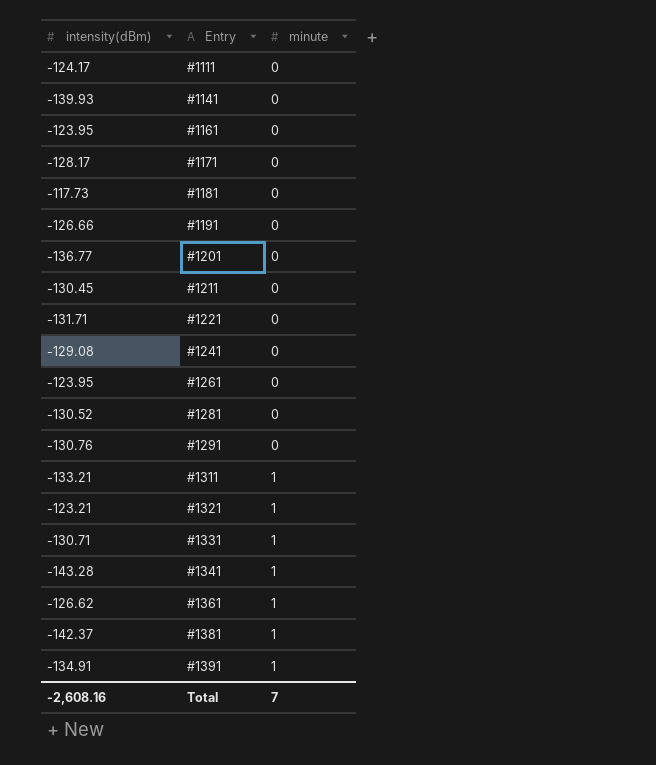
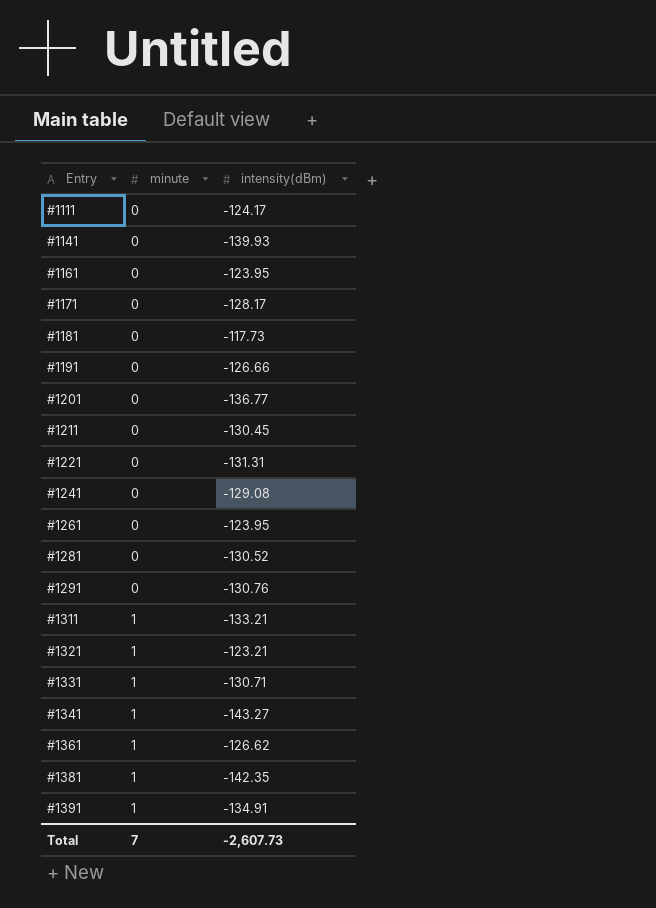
column intensity(dBm) | position: 1 -> 3
#1221 | intensity(dBm): -131.71 -> -131.31
#1341 | intensity(dBm): -143.28 -> -143.27
#1381 | intensity(dBm): -142.37 -> -142.35
Total | intensity(dBm): -2,608.16 -> -2,607.73

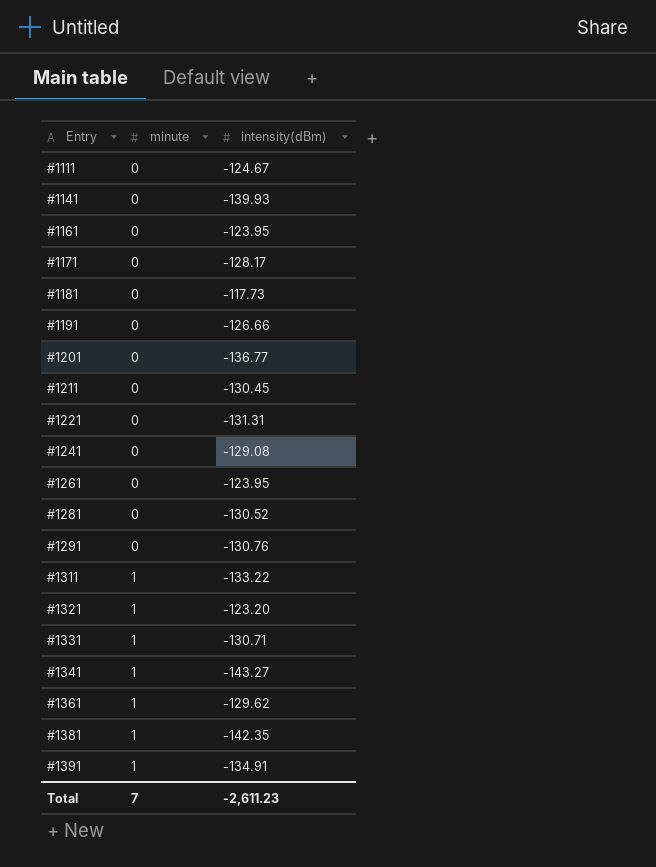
#1111 | intensity(dBm): -124.17 -> -124.67
#1311 | intensity(dBm): -133.21 -> -133.22
#1321 | intensity(dBm): -123.21 -> -123.20
#1361 | intensity(dBm): -126.62 -> -129.62
Total | intensity(dBm): -2,607.73 -> -2,611.23

